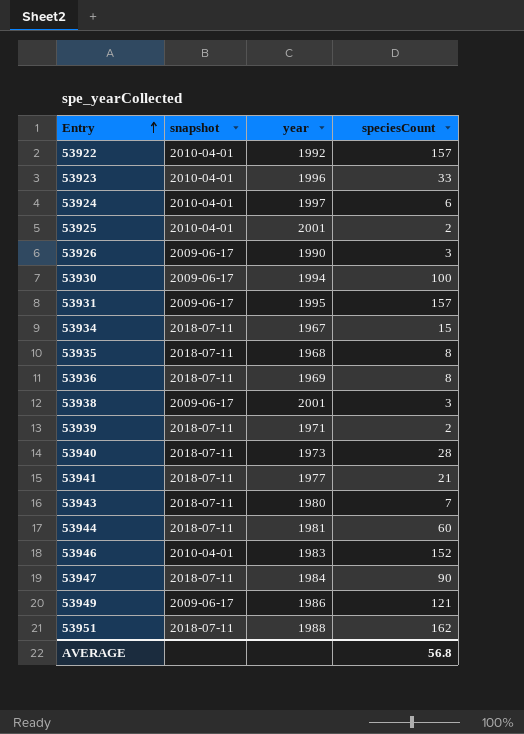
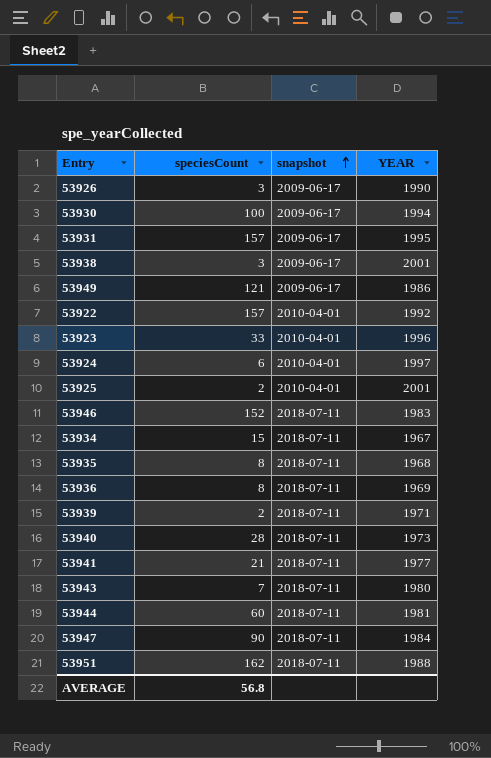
row order: Entry ascending -> snapshot ascending
column speciesCount | position: 4 -> 2
column name: year -> YEAR
53946 | snapshot: 2010-04-01 -> 2018-07-11

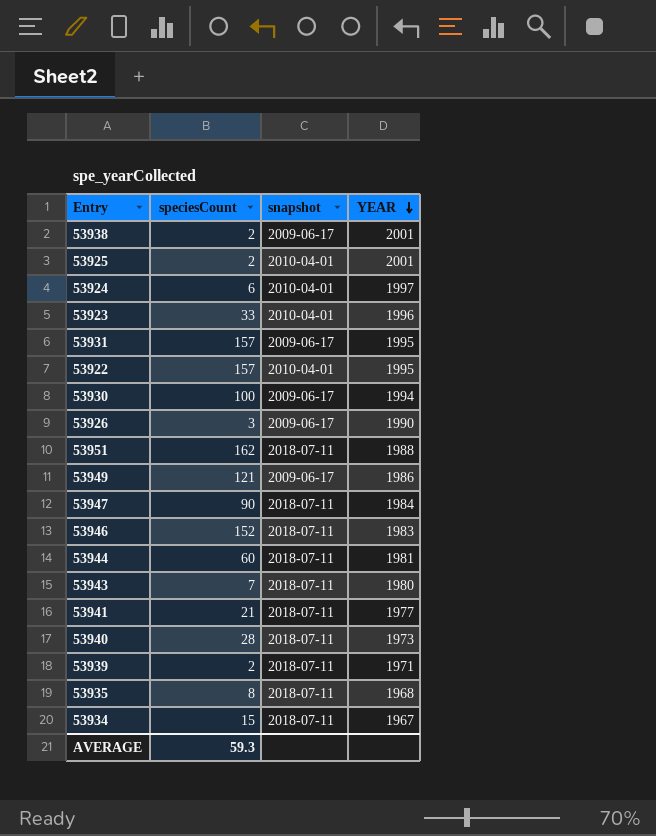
row order: snapshot ascending -> YEAR descending
row 53936: 8 | 2018-07-11 | 1969 -> none
53938 | speciesCount: 3 -> 2
53922 | YEAR: 1992 -> 1995
AVERAGE | speciesCount: 56.8 -> 59.3

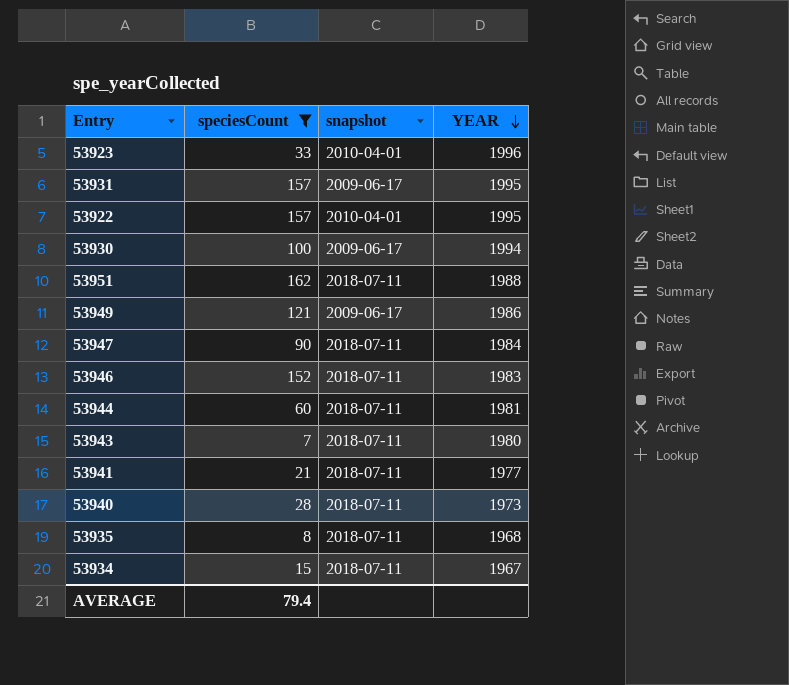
filter: none -> speciesCount >= 7
AVERAGE | speciesCount: 59.3 -> 79.4

